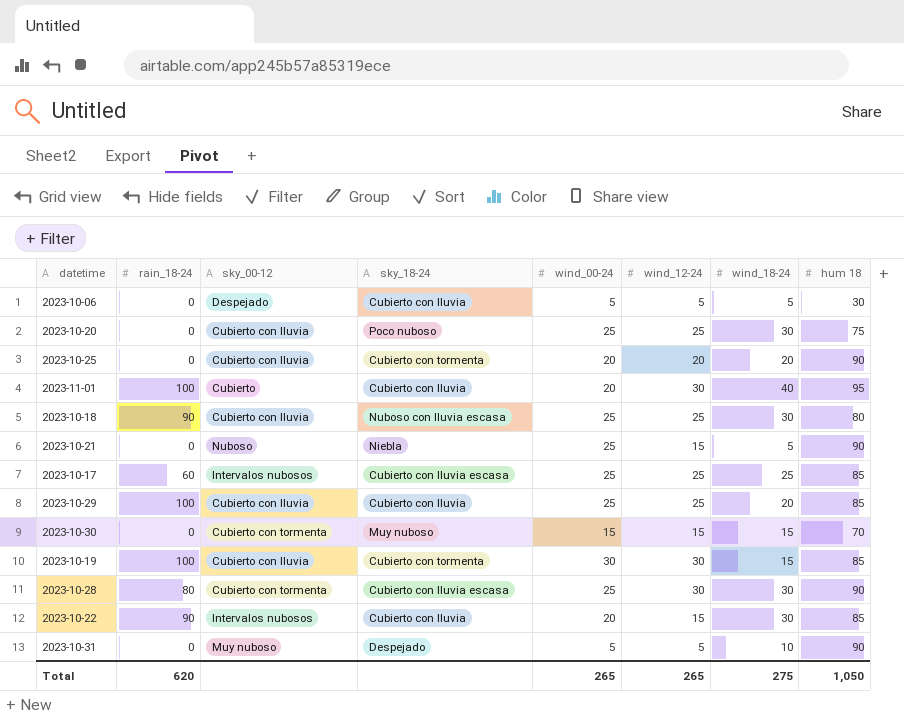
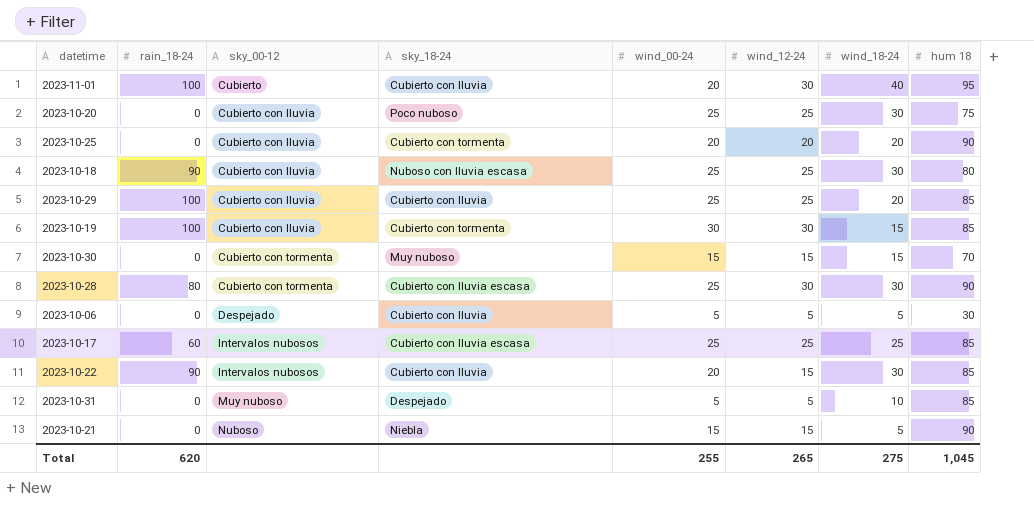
row order: none -> sky_00-12 ascending
2023-10-31 | hum 18: 90 -> 85
2023-10-21 | wind_00-24: 25 -> 15
Total | wind_00-24: 265 -> 255
Total | hum 18: 1,050 -> 1,045

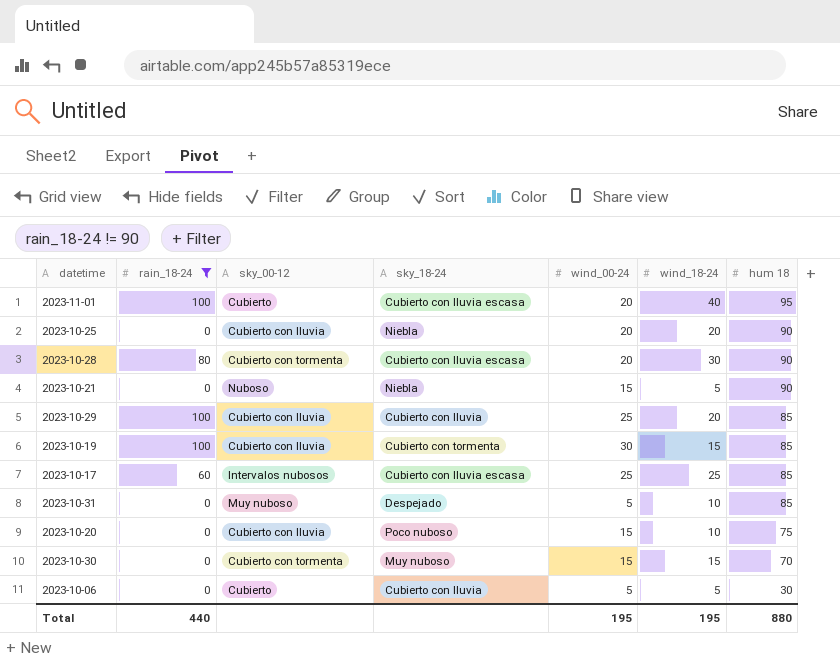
filter: none -> rain_18-24 != 90
row order: sky_00-12 ascending -> hum 18 descending
column wind_12-24 | position: 6 -> none
2023-11-01 | sky_18-24: Cubierto con lluvia -> Cubierto con lluvia escasa
2023-10-25 | sky_18-24: Cubierto con tormenta -> Niebla
2023-10-28 | wind_00-24: 25 -> 20
2023-10-20 | wind_00-24: 25 -> 15
2023-10-20 | wind_18-24: 30 -> 10
2023-10-06 | sky_00-12: Despejado -> Cubierto
Total | rain_18-24: 620 -> 440
Total | wind_00-24: 255 -> 195
Total | wind_18-24: 275 -> 195
Total | hum 18: 1,045 -> 880

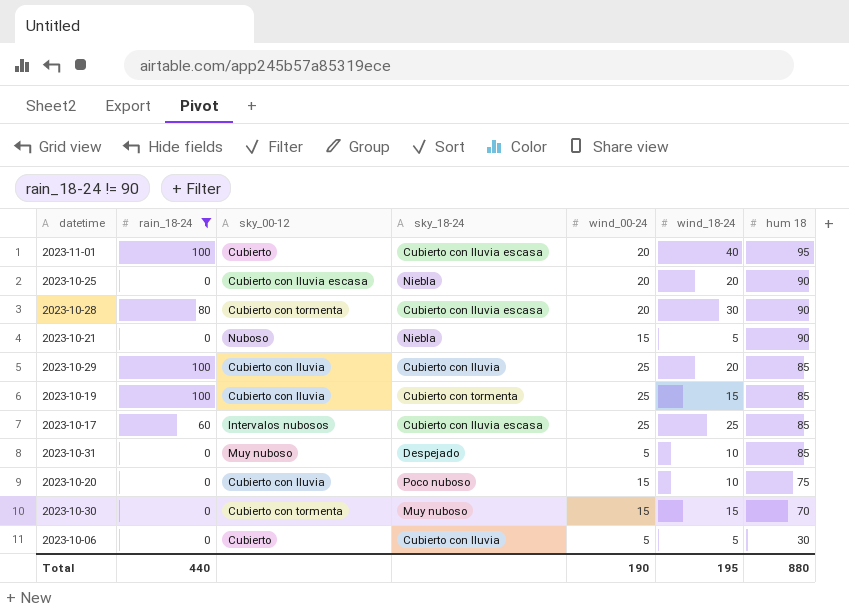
2023-10-25 | sky_00-12: Cubierto con lluvia -> Cubierto con lluvia escasa
2023-10-19 | wind_00-24: 30 -> 25
Total | wind_00-24: 195 -> 190

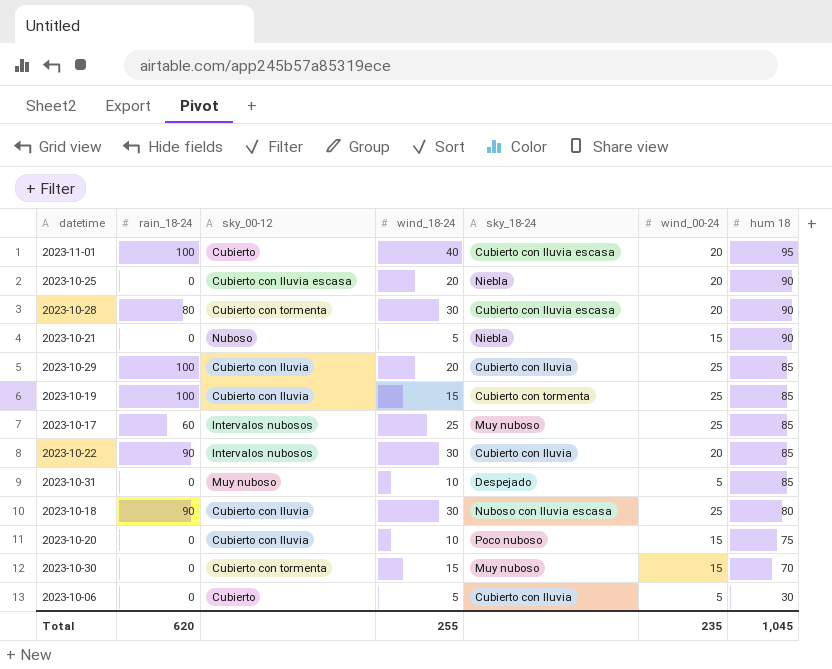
filter: rain_18-24 != 90 -> none
column wind_18-24 | position: 6 -> 4
2023-10-17 | sky_18-24: Cubierto con lluvia escasa -> Muy nuboso
Total | rain_18-24: 440 -> 620
Total | wind_18-24: 195 -> 255
Total | wind_00-24: 190 -> 235
Total | hum 18: 880 -> 1,045

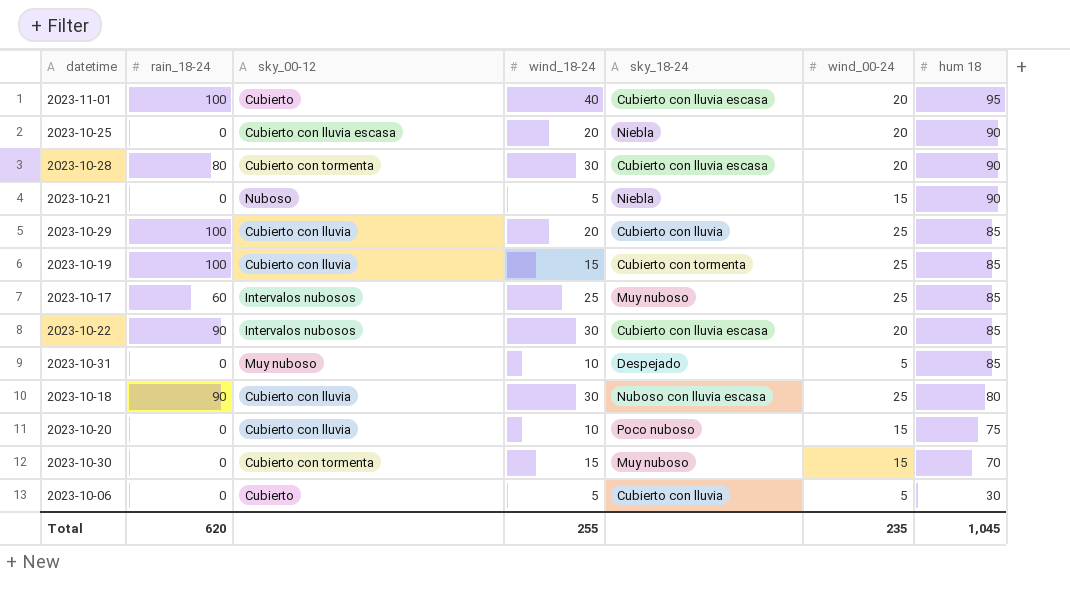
2023-10-22 | sky_18-24: Cubierto con lluvia -> Cubierto con lluvia escasa

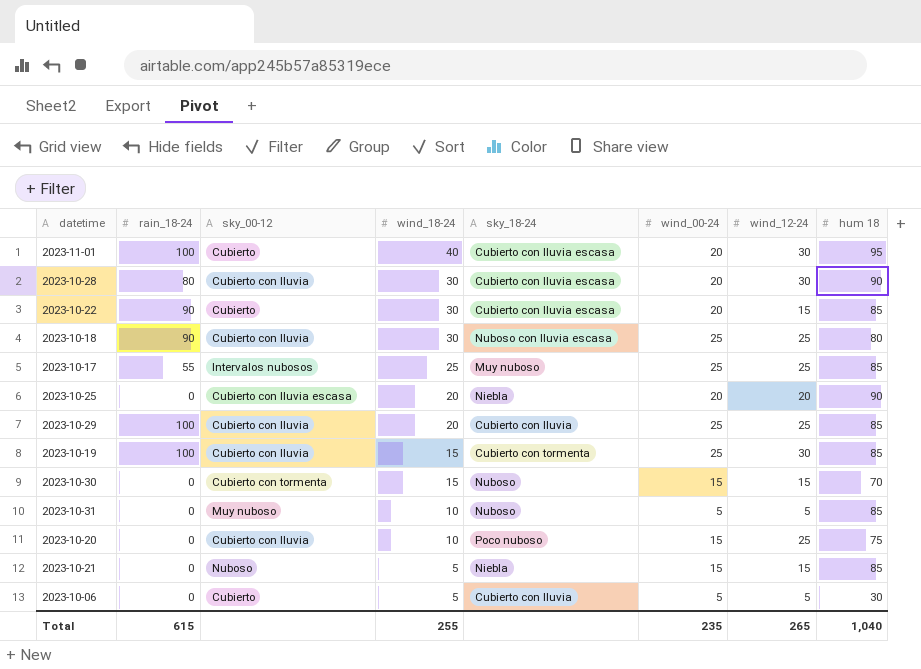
row order: hum 18 descending -> wind_18-24 descending
column wind_12-24 | position: none -> 7
2023-10-28 | sky_00-12: Cubierto con tormenta -> Cubierto con lluvia
2023-10-22 | sky_00-12: Intervalos nubosos -> Cubierto
2023-10-17 | rain_18-24: 60 -> 55
2023-10-30 | sky_18-24: Muy nuboso -> Nuboso
2023-10-31 | sky_18-24: Despejado -> Nuboso
2023-10-21 | hum 18: 90 -> 85
Total | rain_18-24: 620 -> 615
Total | hum 18: 1,045 -> 1,040

